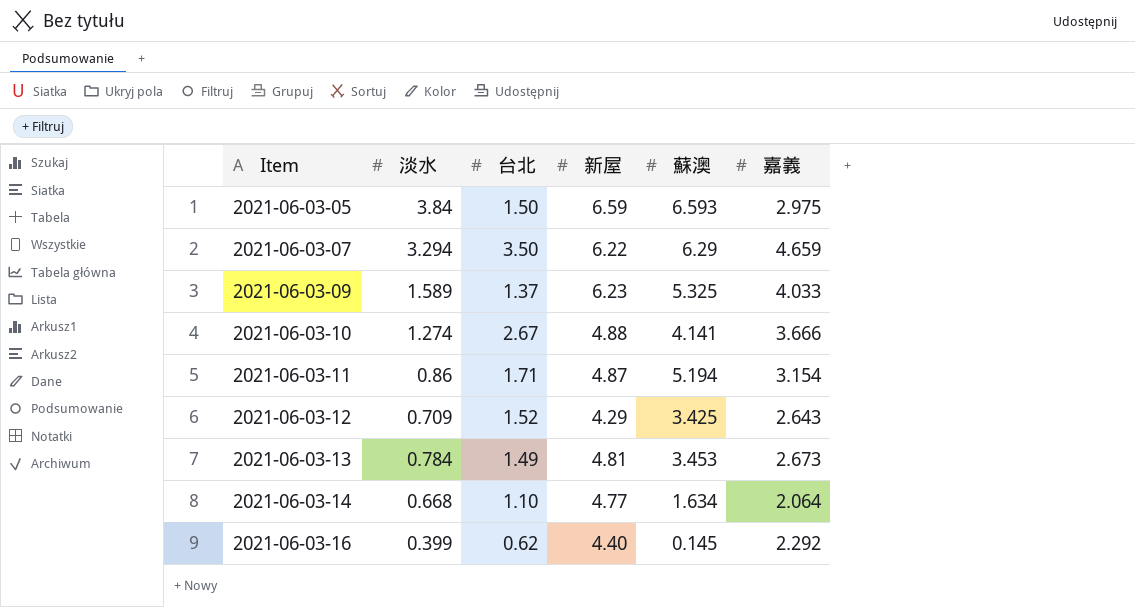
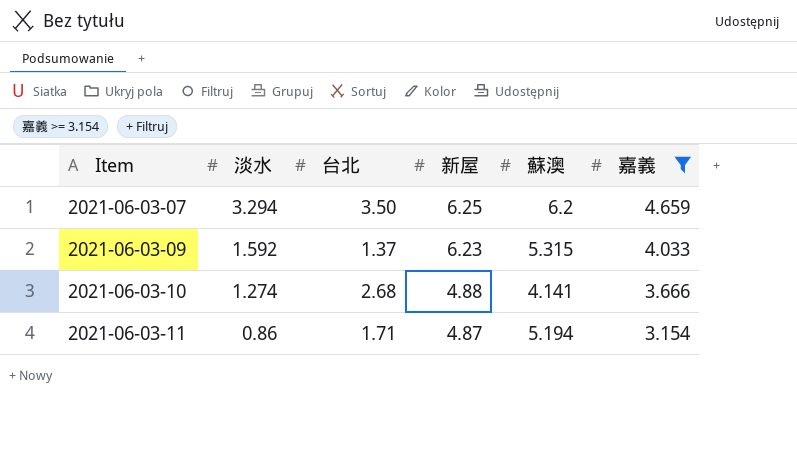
filter: none -> 嘉義 >= 3.154
2021-06-03-07 | 新屋: 6.22 -> 6.25
2021-06-03-07 | 蘇澳: 6.29 -> 6.2
2021-06-03-09 | 淡水: 1.589 -> 1.592
2021-06-03-09 | 蘇澳: 5.325 -> 5.315
2021-06-03-10 | 台北: 2.67 -> 2.68

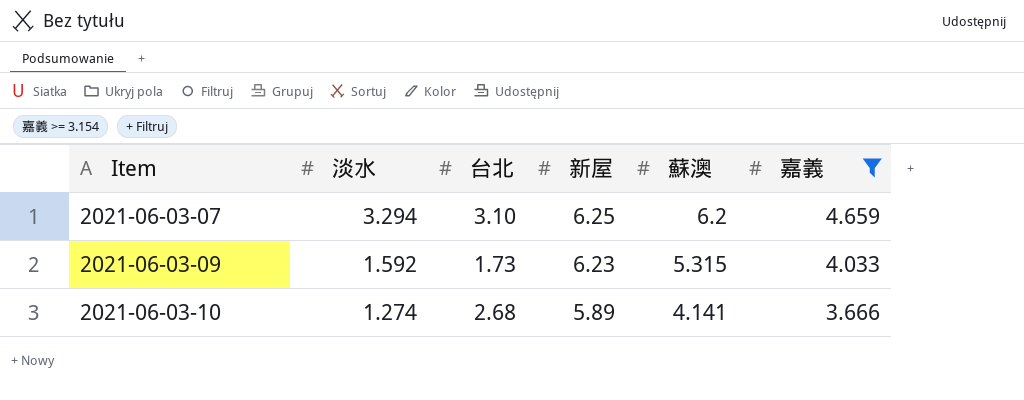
row 2021-06-03-11: 0.86 | 1.71 | 4.87 | 5.194 | 3.154 -> none
2021-06-03-07 | 台北: 3.50 -> 3.10
2021-06-03-09 | 台北: 1.37 -> 1.73
2021-06-03-10 | 新屋: 4.88 -> 5.89

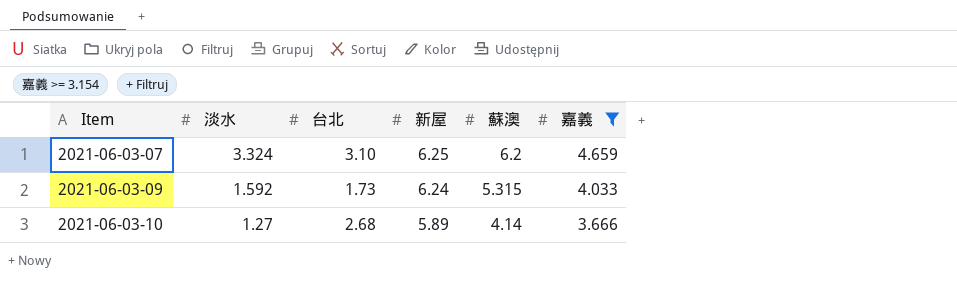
2021-06-03-07 | 淡水: 3.294 -> 3.324
2021-06-03-09 | 新屋: 6.23 -> 6.24
2021-06-03-10 | 淡水: 1.274 -> 1.27
2021-06-03-10 | 蘇澳: 4.141 -> 4.14

